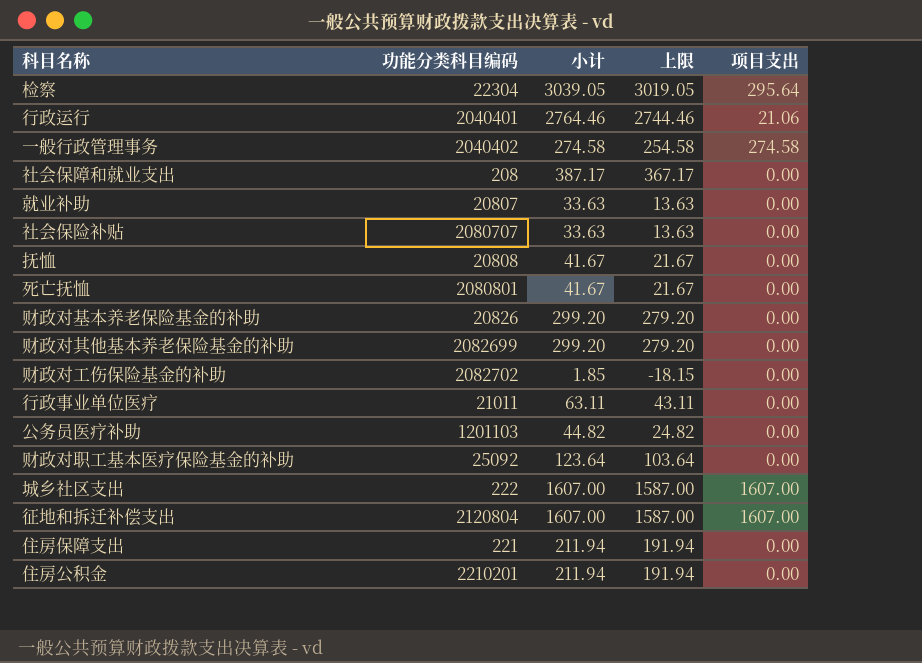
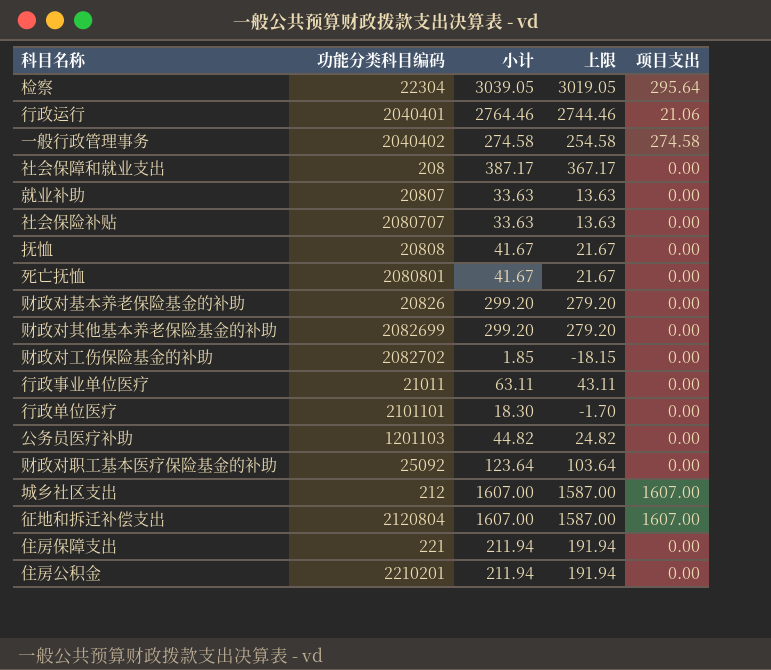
row 行政单位医疗: none -> 2101101 | 18.30 | -1.70 | 0.00
城乡社区支出 | 功能分类科目编码: 222 -> 212

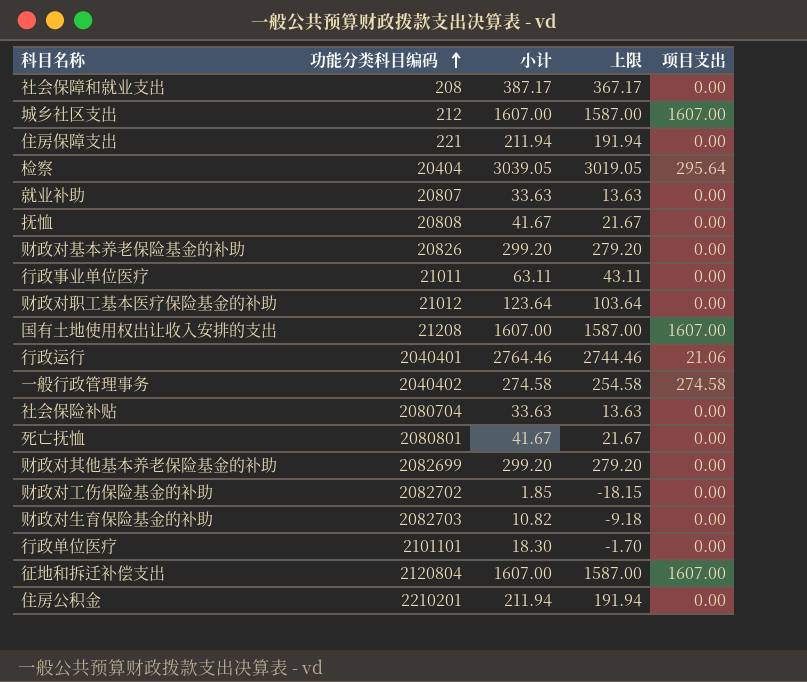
row order: none -> 功能分类科目编码 ascending
row 公务员医疗补助: 1201103 | 44.82 | 24.82 | 0.00 -> none
检察 | 功能分类科目编码: 22304 -> 20404
财政对职工基本医疗保险基金的补助 | 功能分类科目编码: 25092 -> 21012
row 国有土地使用权出让收入安排的支出: none -> 21208 | 1607.00 | 1587.00 | 1607.00
社会保险补贴 | 功能分类科目编码: 2080707 -> 2080704
row 财政对生育保险基金的补助: none -> 2082703 | 10.82 | -9.18 | 0.00

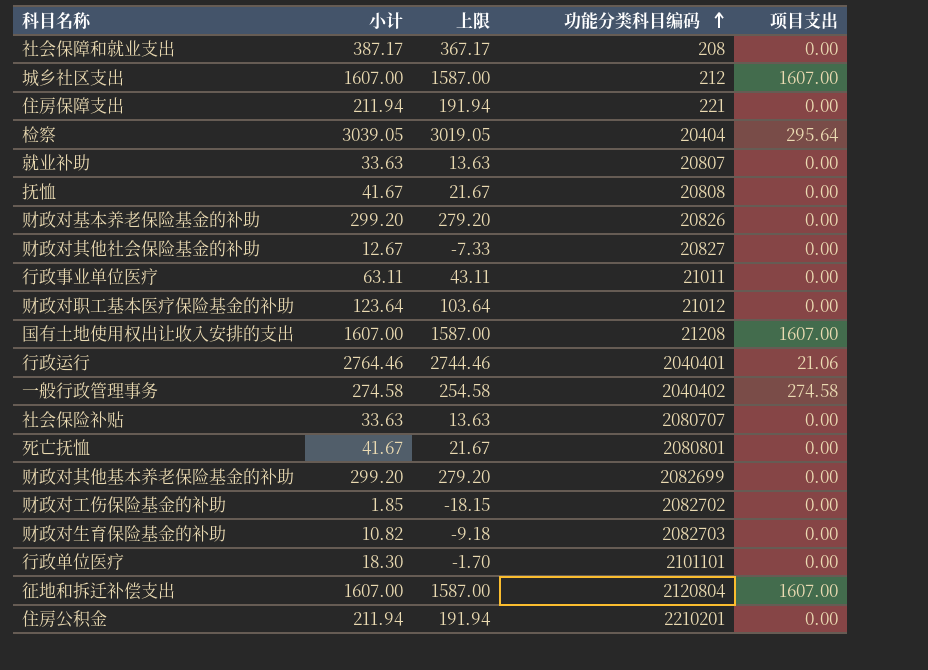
column 功能分类科目编码 | position: 2 -> 4
row 财政对其他社会保险基金的补助: none -> 12.67 | -7.33 | 20827 | 0.00
社会保险补贴 | 功能分类科目编码: 2080704 -> 2080707

